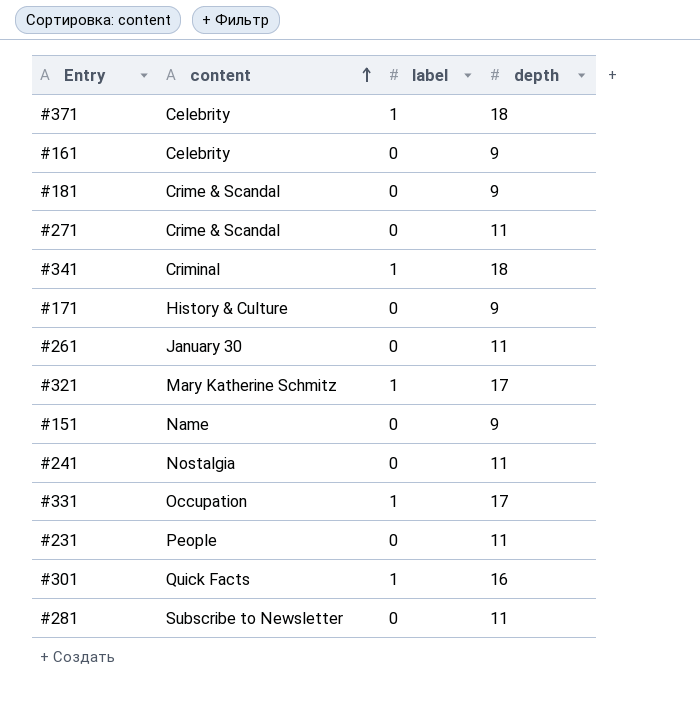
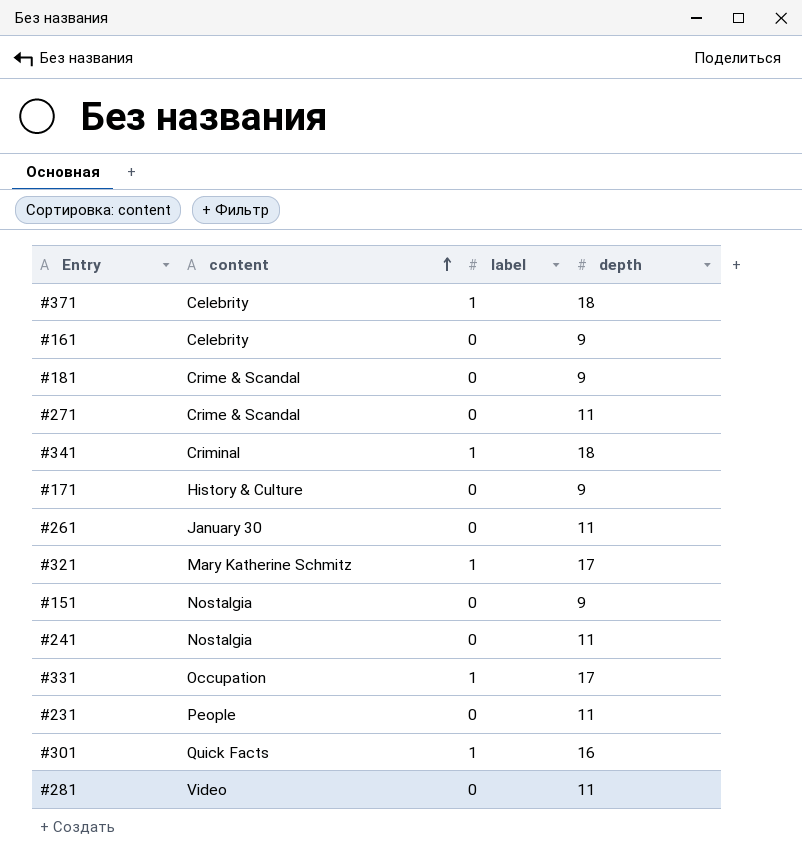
#151 | content: Name -> Nostalgia
#281 | content: Subscribe to Newsletter -> Video

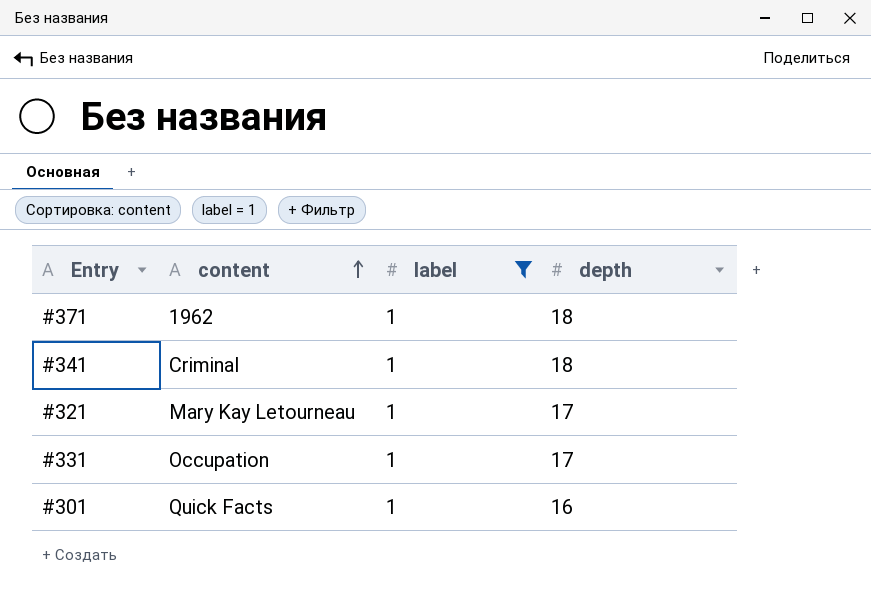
filter: none -> label = 1
#371 | content: Celebrity -> 1962
#321 | content: Mary Katherine Schmitz -> Mary Kay Letourneau

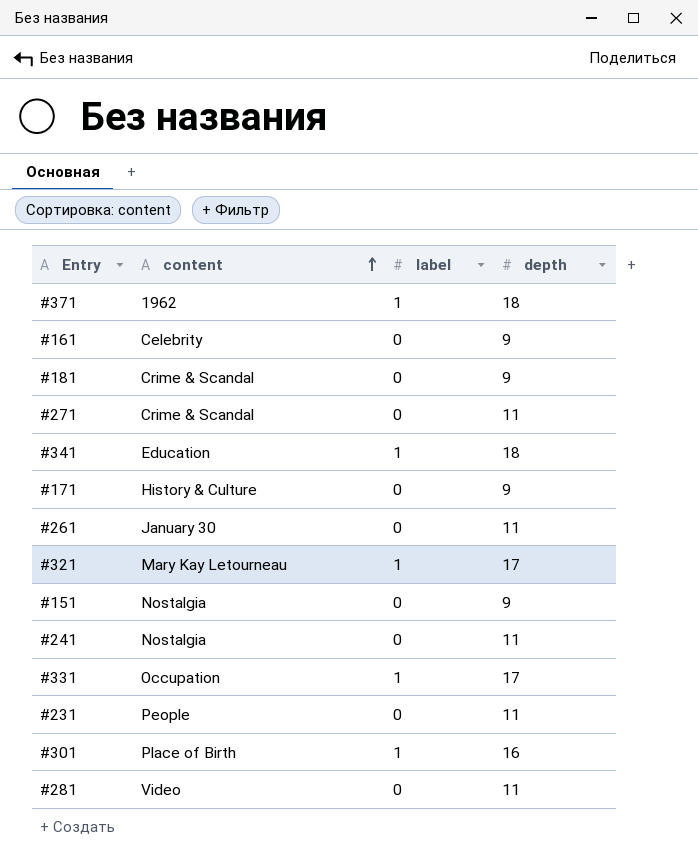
filter: label = 1 -> none
#341 | content: Criminal -> Education
#301 | content: Quick Facts -> Place of Birth

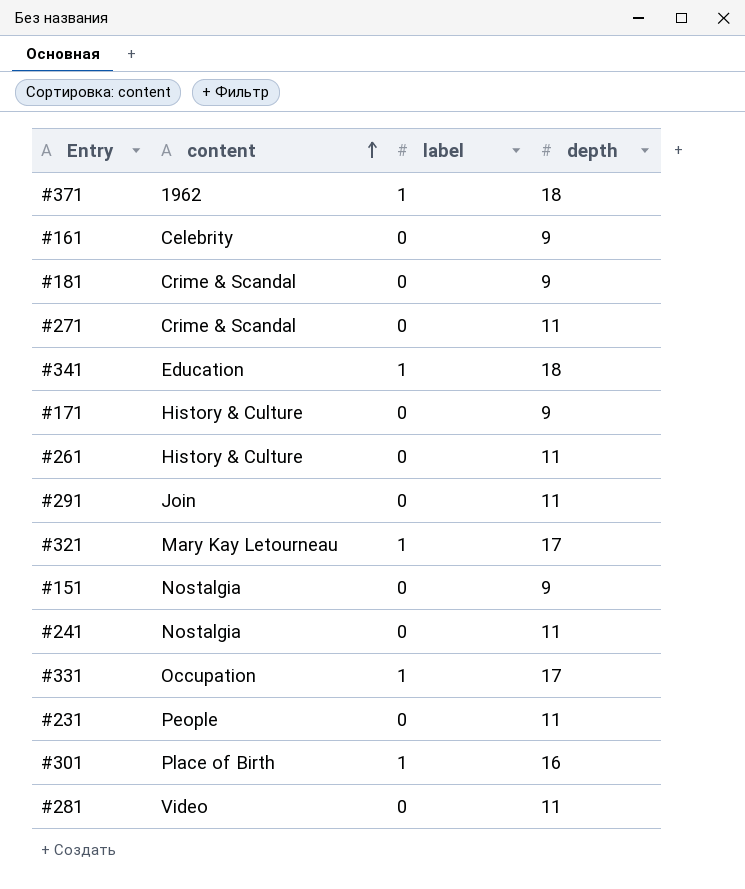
#261 | content: January 30 -> History & Culture
row #291: none -> Join | 0 | 11

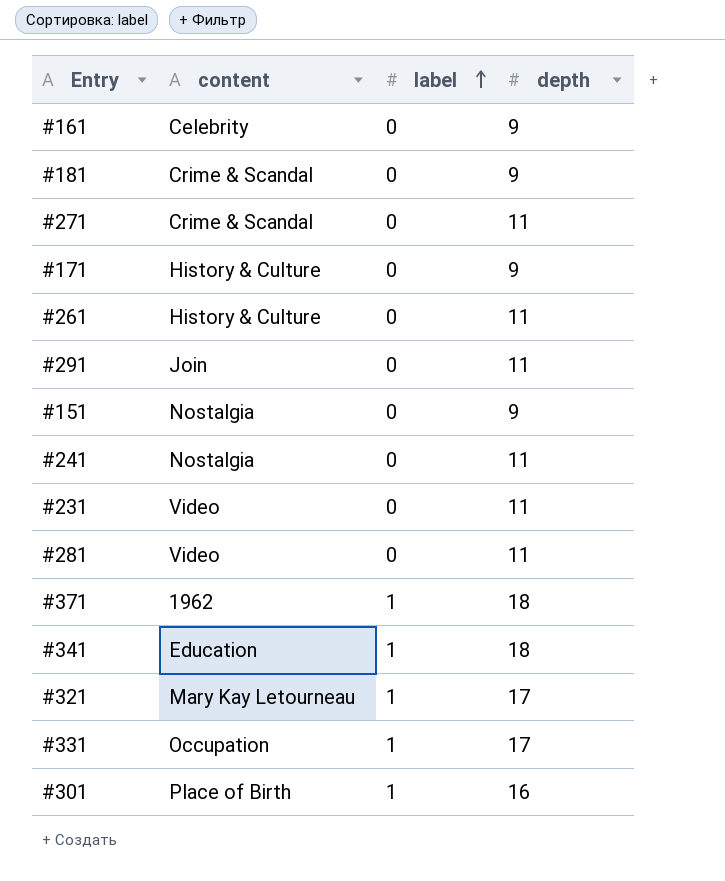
row order: content ascending -> label ascending
#231 | content: People -> Video

